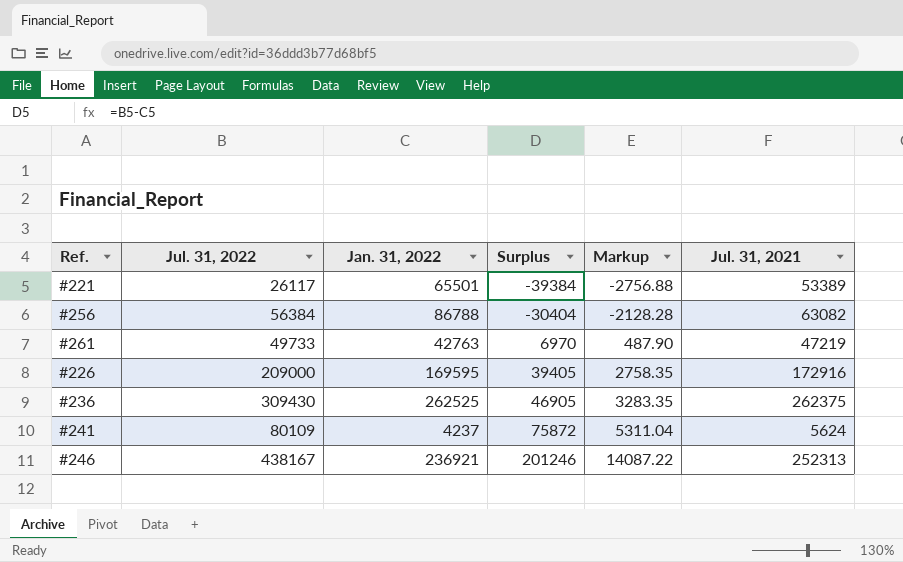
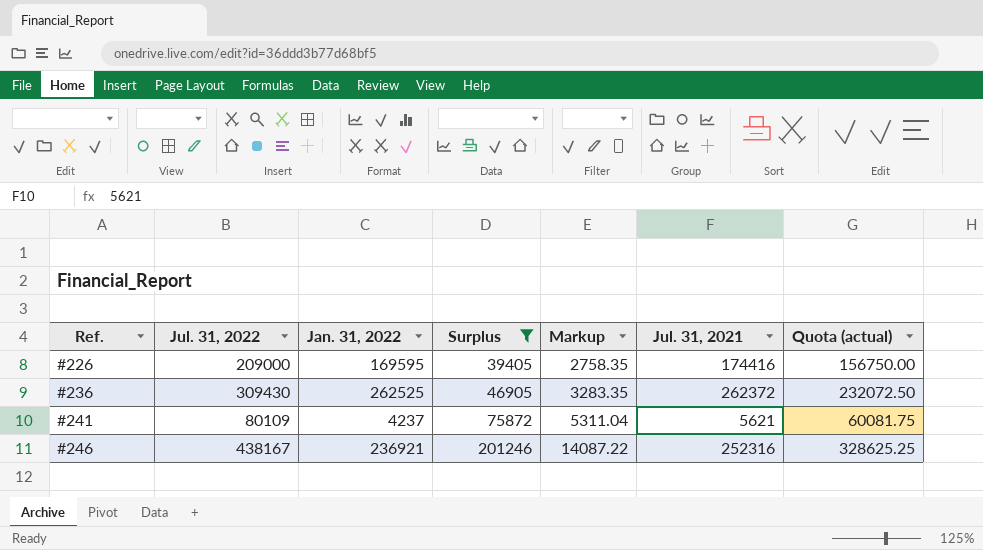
filter: none -> Surplus >= 39405
column Quota (actual) | formula: none -> [Jul. 31, 2022] * 0.75
#226 | Jul. 31, 2021: 172916 -> 174416
#236 | Jul. 31, 2021: 262375 -> 262372
#241 | Jul. 31, 2021: 5624 -> 5621
#246 | Jul. 31, 2021: 252313 -> 252316

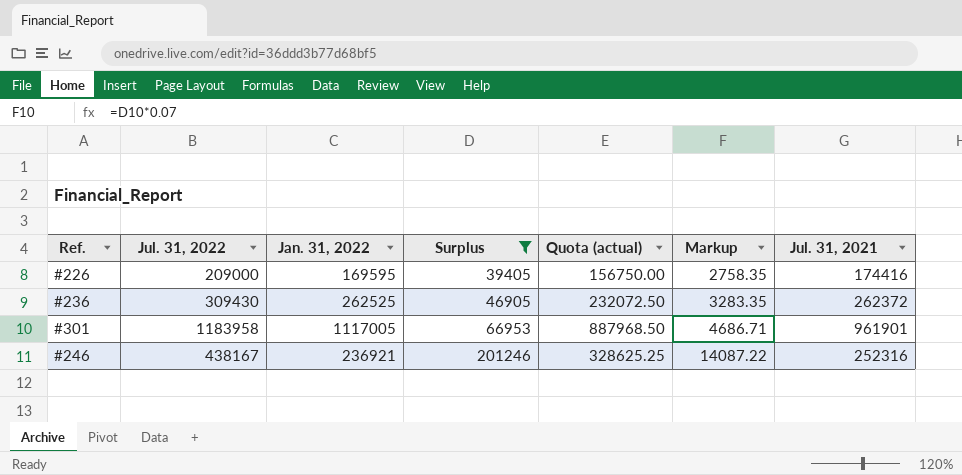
column Quota (actual) | position: 7 -> 5
row #241: 80109 | 4237 | 75872 | 5311.04 | 5621 | 60081.75 -> none
row #301: none -> 1183958 | 1117005 | 66953 | 887968.50 | 4686.71 | 961901

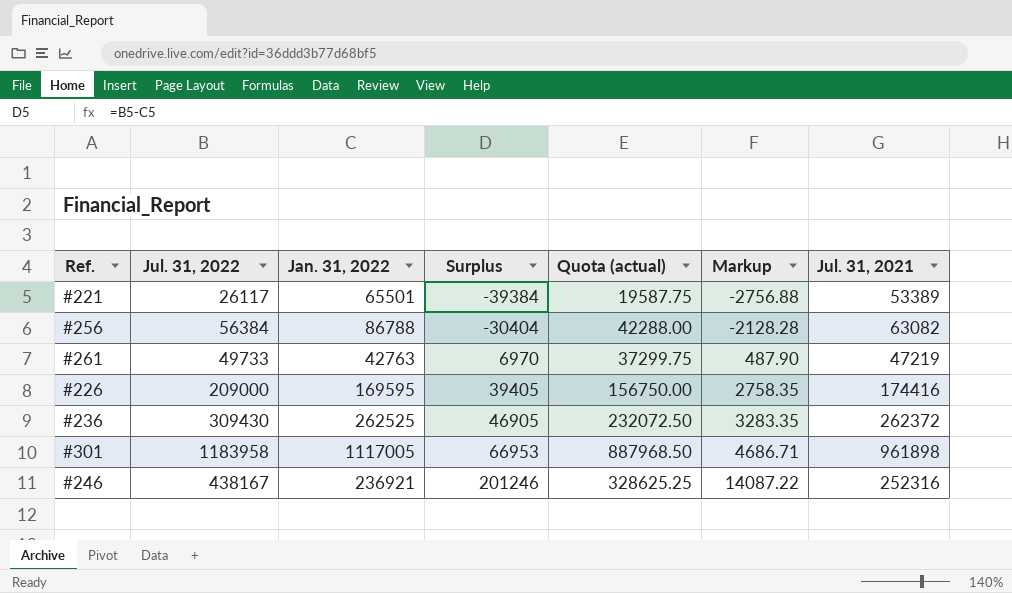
filter: Surplus >= 39405 -> none
#301 | Jul. 31, 2021: 961901 -> 961898

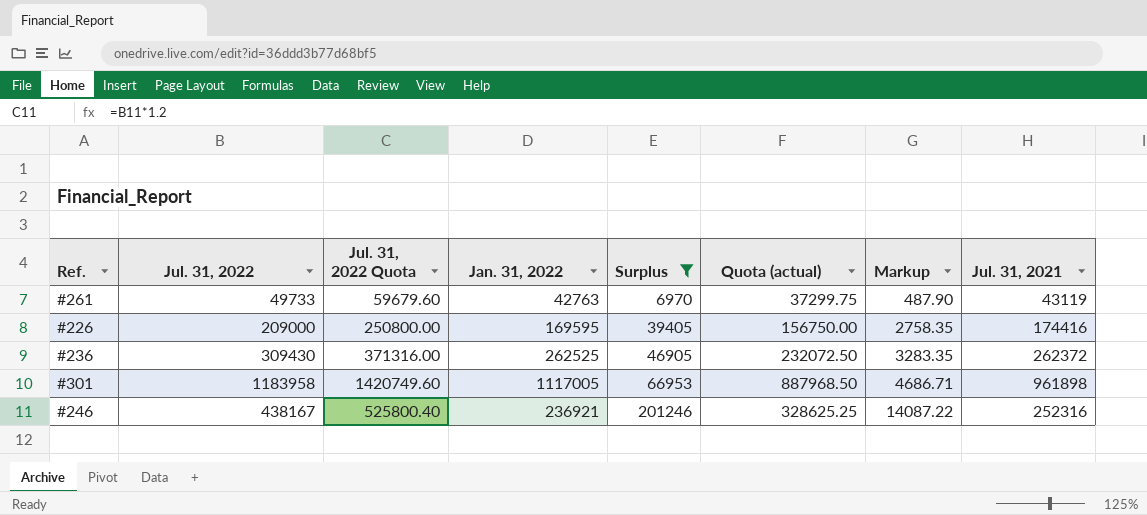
filter: none -> Surplus >= 6970
column Jul. 31, 2022 Quota | formula: none -> [Jul. 31, 2022] * 1.2
#261 | Jul. 31, 2021: 47219 -> 43119

